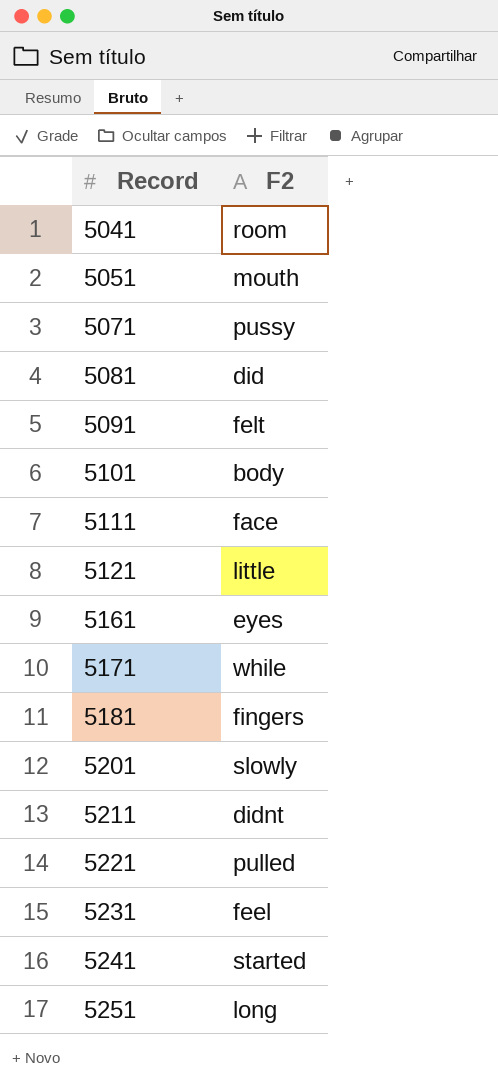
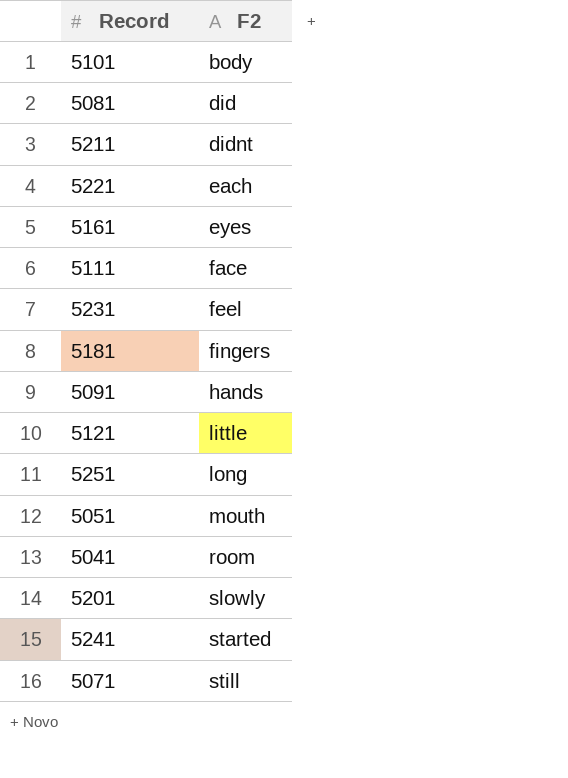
row order: Record ascending -> F2 ascending
row 5171: while -> none
5221 | F2: pulled -> each
5091 | F2: felt -> hands
5071 | F2: pussy -> still

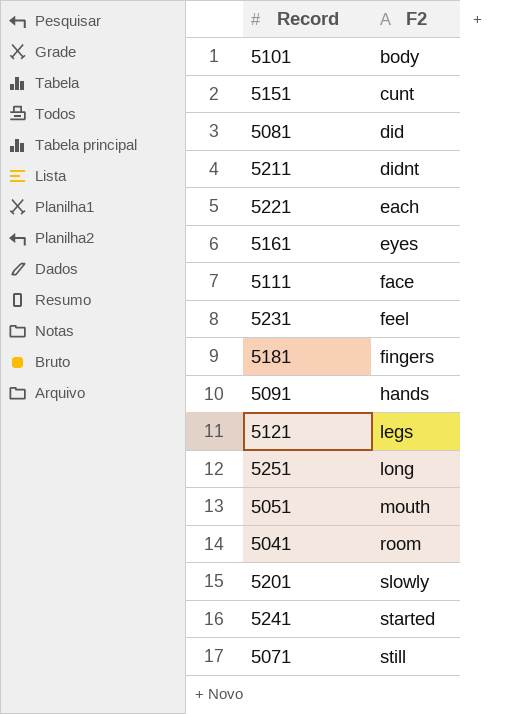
row 5151: none -> cunt
5121 | F2: little -> legs

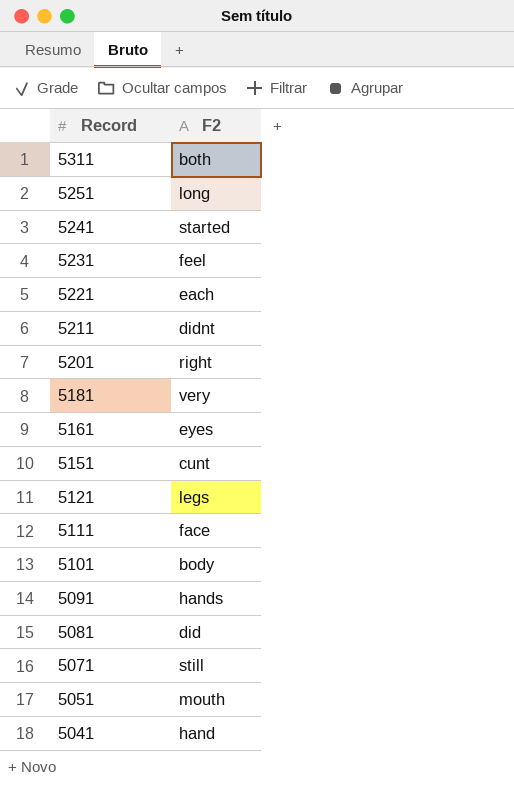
row order: F2 ascending -> Record descending
row 5311: none -> both
5201 | F2: slowly -> right
5181 | F2: fingers -> very
5041 | F2: room -> hand

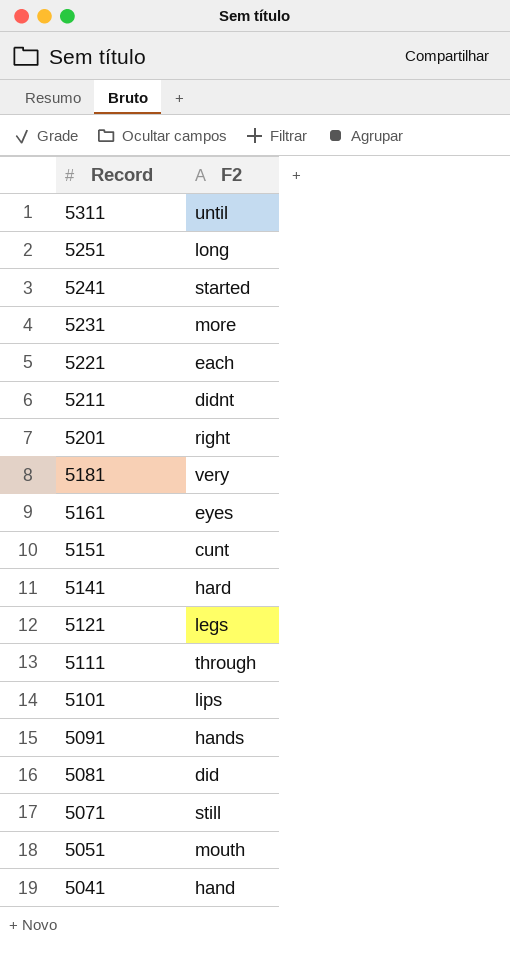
5311 | F2: both -> until
5231 | F2: feel -> more
row 5141: none -> hard
5111 | F2: face -> through
5101 | F2: body -> lips

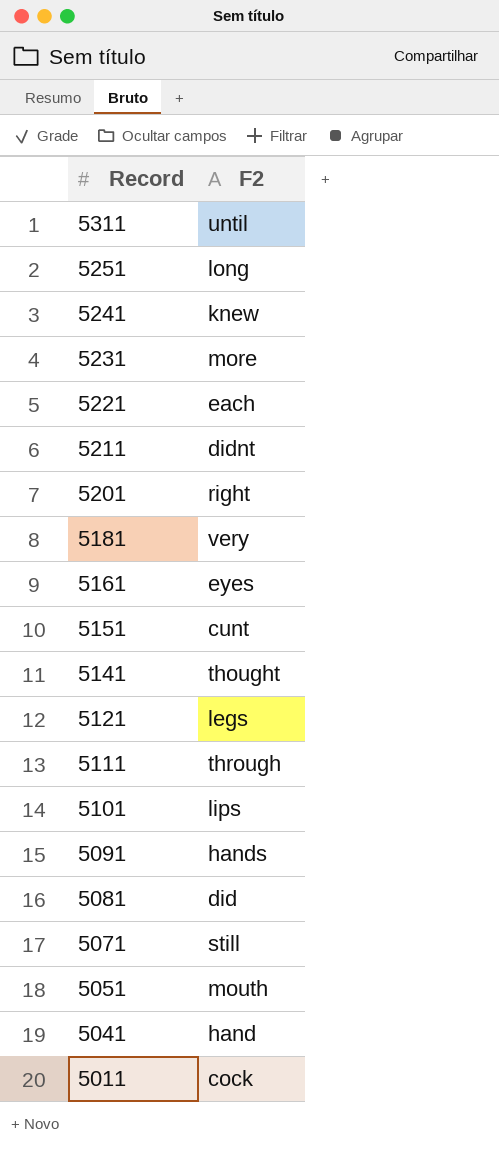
5241 | F2: started -> knew
5141 | F2: hard -> thought
row 5011: none -> cock

